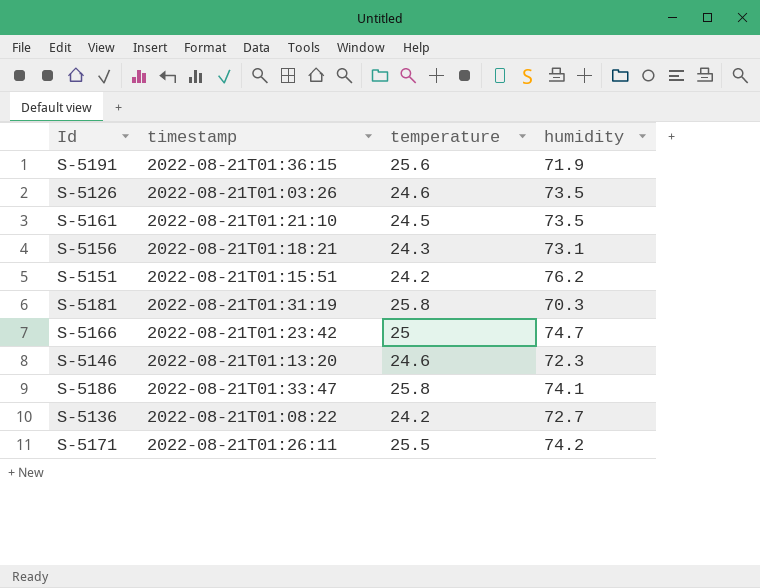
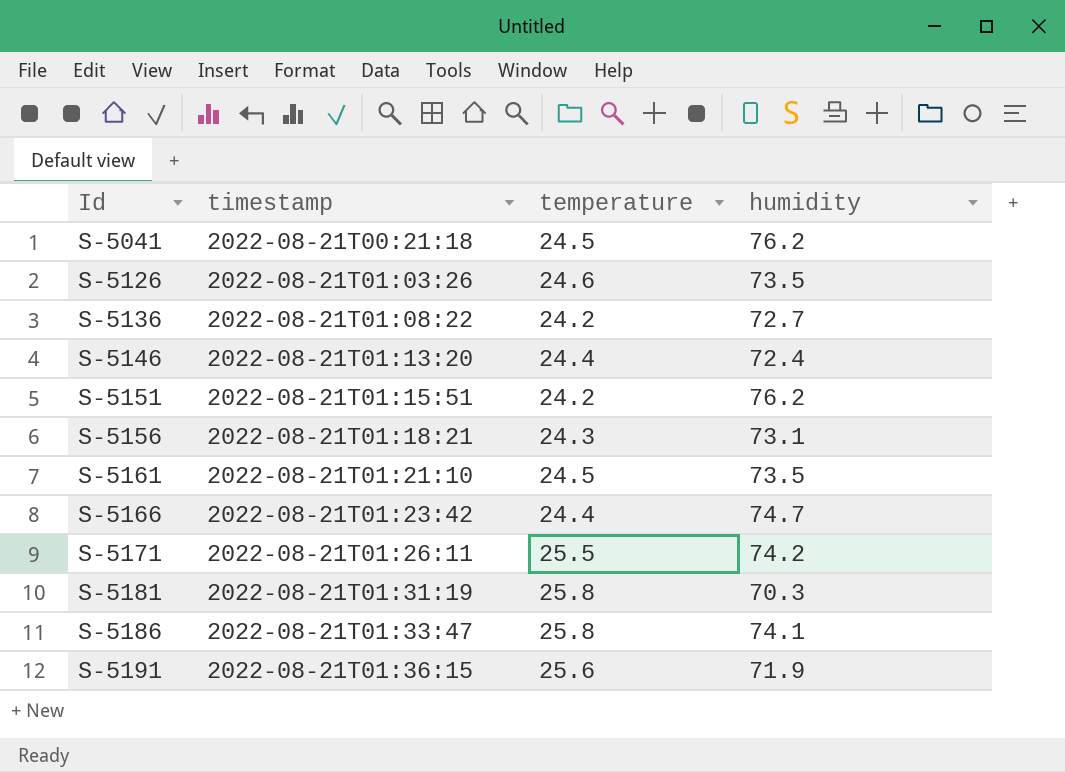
row order: none -> Id ascending
row S-5041: none -> 2022-08-21T00:21:18 | 24.5 | 76.2
S-5146 | temperature: 24.6 -> 24.4
S-5146 | humidity: 72.3 -> 72.4
S-5166 | temperature: 25 -> 24.4

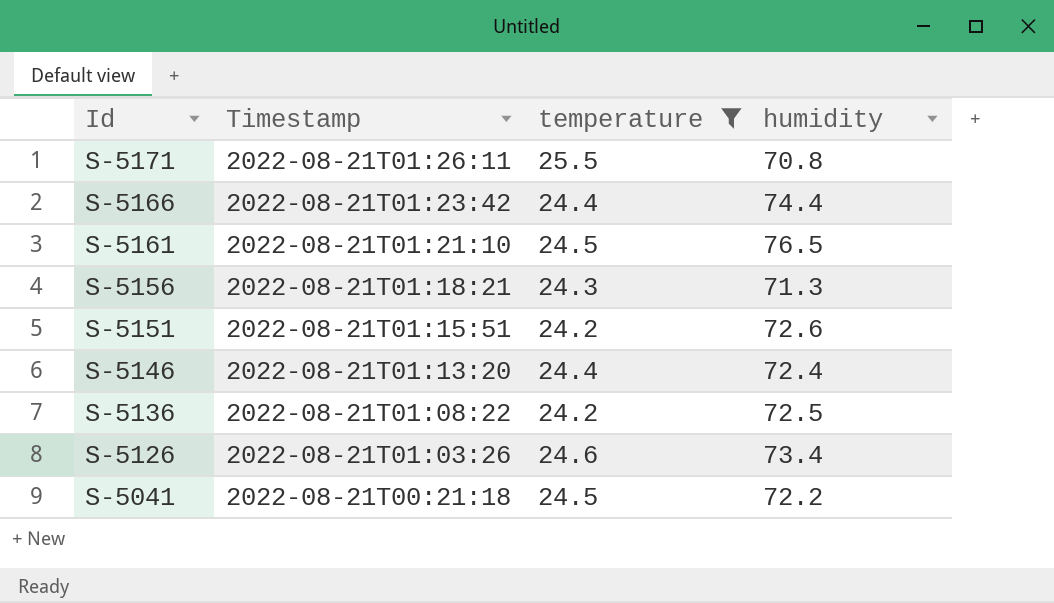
filter: none -> temperature <= 25.5
row order: Id ascending -> Id descending
column name: timestamp -> Timestamp
S-5171 | humidity: 74.2 -> 70.8
S-5166 | humidity: 74.7 -> 74.4
S-5161 | humidity: 73.5 -> 76.5
S-5156 | humidity: 73.1 -> 71.3
S-5151 | humidity: 76.2 -> 72.6
S-5136 | humidity: 72.7 -> 72.5
S-5126 | humidity: 73.5 -> 73.4
S-5041 | humidity: 76.2 -> 72.2

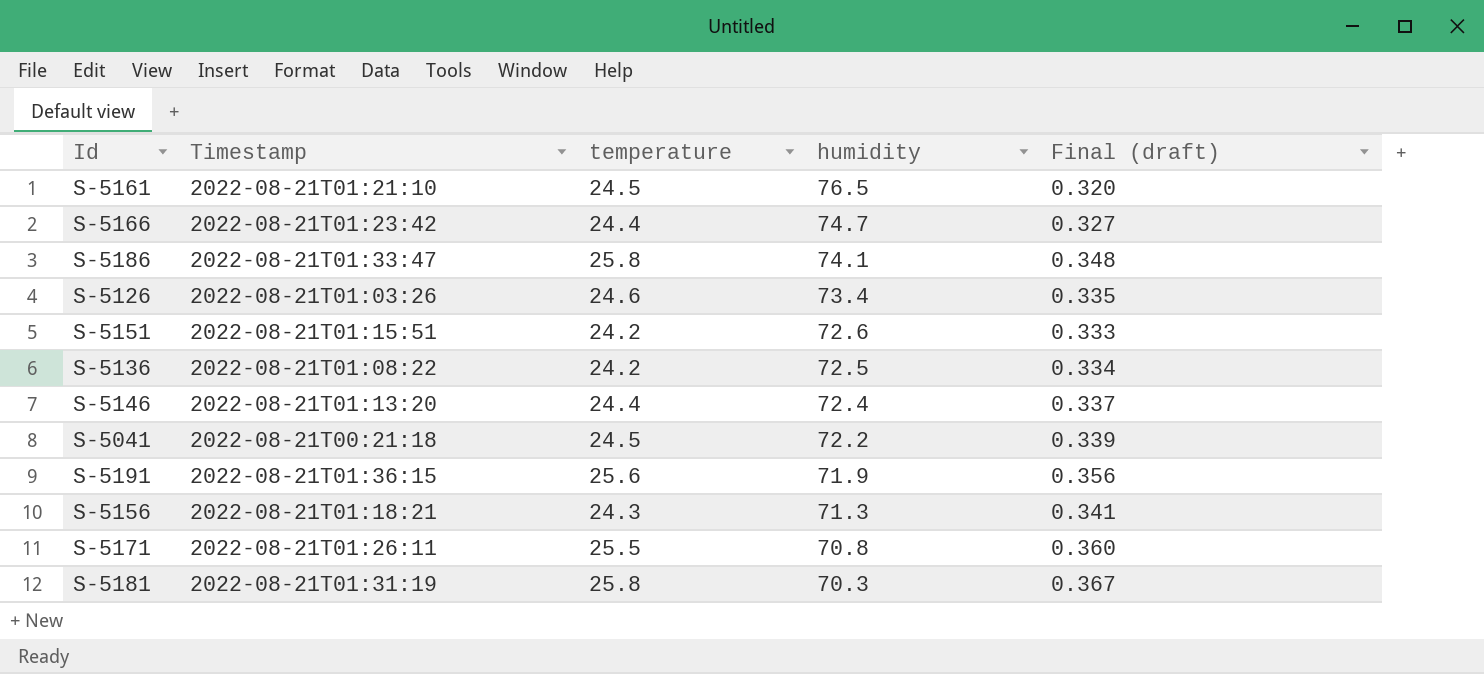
filter: temperature <= 25.5 -> none
row order: Id descending -> humidity descending
column Final (draft) | formula: none -> [temperature] / [humidity]
S-5166 | humidity: 74.4 -> 74.7

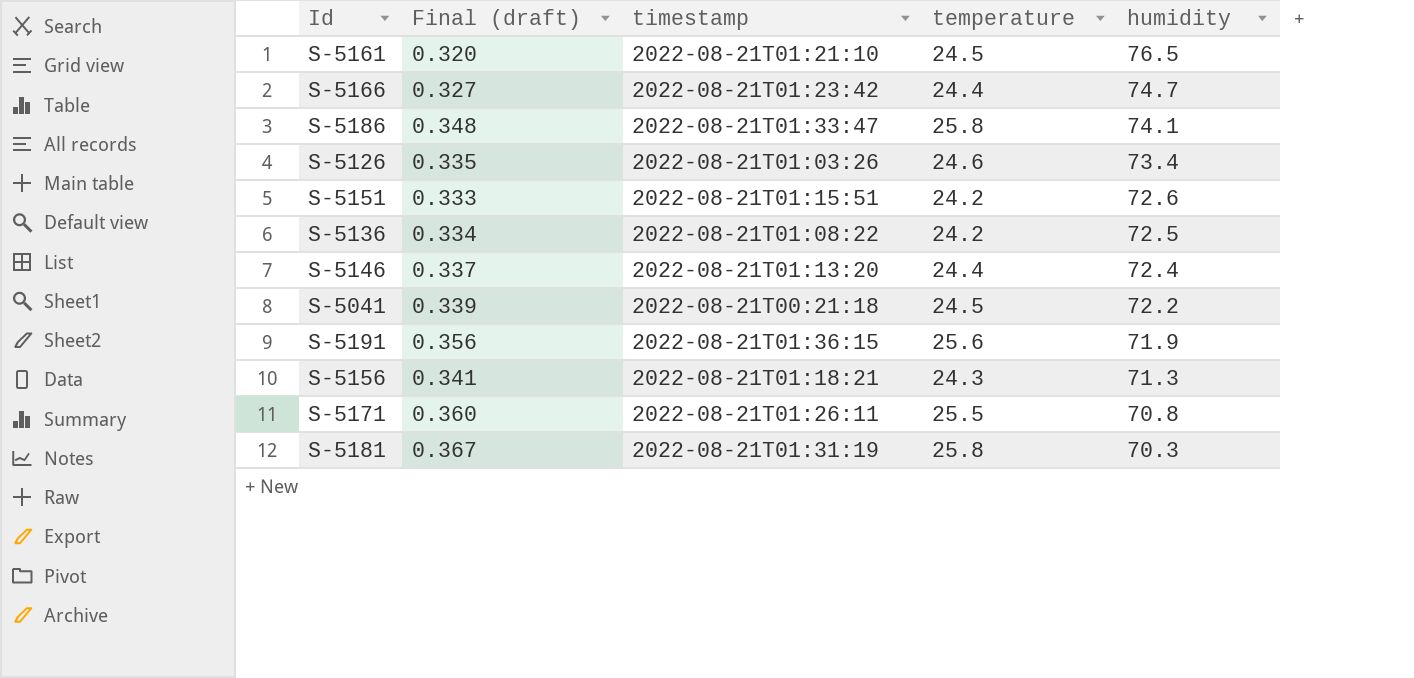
column Final (draft) | position: 5 -> 2
column name: Timestamp -> timestamp

